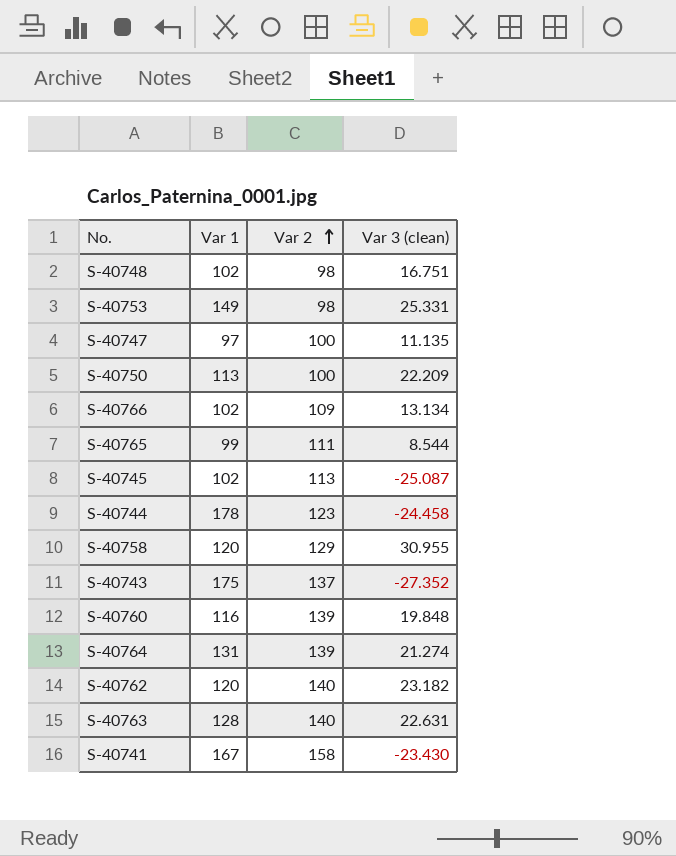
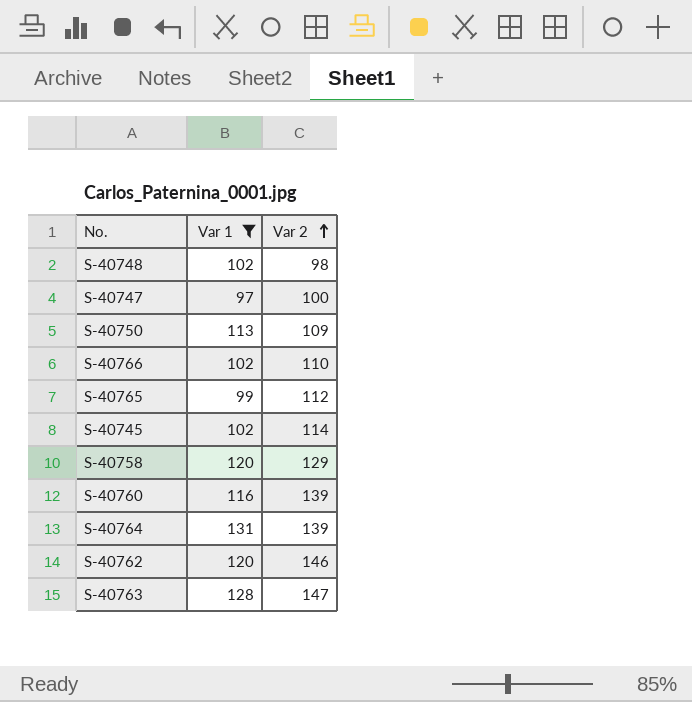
filter: none -> Var 1 <= 131
column Var 3 (clean) | position: 4 -> none
S-40750 | Var 2: 100 -> 109
S-40766 | Var 2: 109 -> 110
S-40765 | Var 2: 111 -> 112
S-40745 | Var 2: 113 -> 114
S-40762 | Var 2: 140 -> 146
S-40763 | Var 2: 140 -> 147

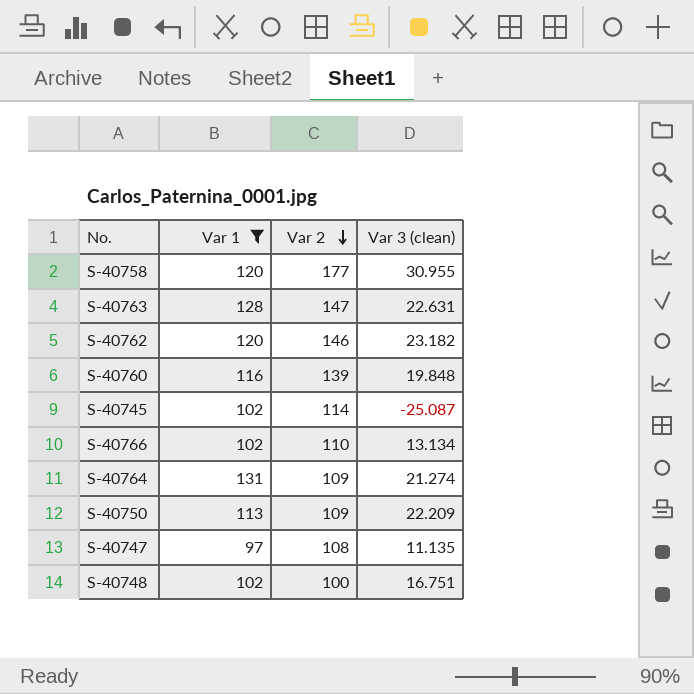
row order: Var 2 ascending -> Var 2 descending
column Var 3 (clean) | position: none -> 4
row S-40765: 99 | 112 -> none
S-40758 | Var 2: 129 -> 177
S-40764 | Var 2: 139 -> 109
S-40747 | Var 2: 100 -> 108
S-40748 | Var 2: 98 -> 100

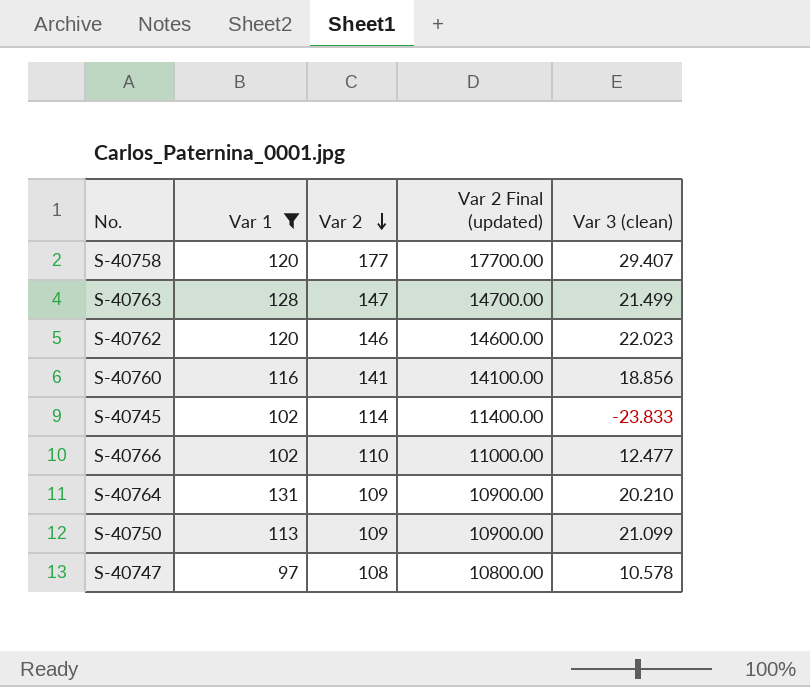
column Var 2 Final (updated) | formula: none -> [Var 2] * 100
row S-40748: 102 | 100 | 16.751 -> none
S-40758 | Var 3 (clean): 30.955 -> 29.407
S-40763 | Var 3 (clean): 22.631 -> 21.499
S-40762 | Var 3 (clean): 23.182 -> 22.023
S-40760 | Var 2: 139 -> 141
S-40760 | Var 3 (clean): 19.848 -> 18.856
S-40745 | Var 3 (clean): -25.087 -> -23.833
S-40766 | Var 3 (clean): 13.134 -> 12.477
S-40764 | Var 3 (clean): 21.274 -> 20.210
S-40750 | Var 3 (clean): 22.209 -> 21.099
S-40747 | Var 3 (clean): 11.135 -> 10.578

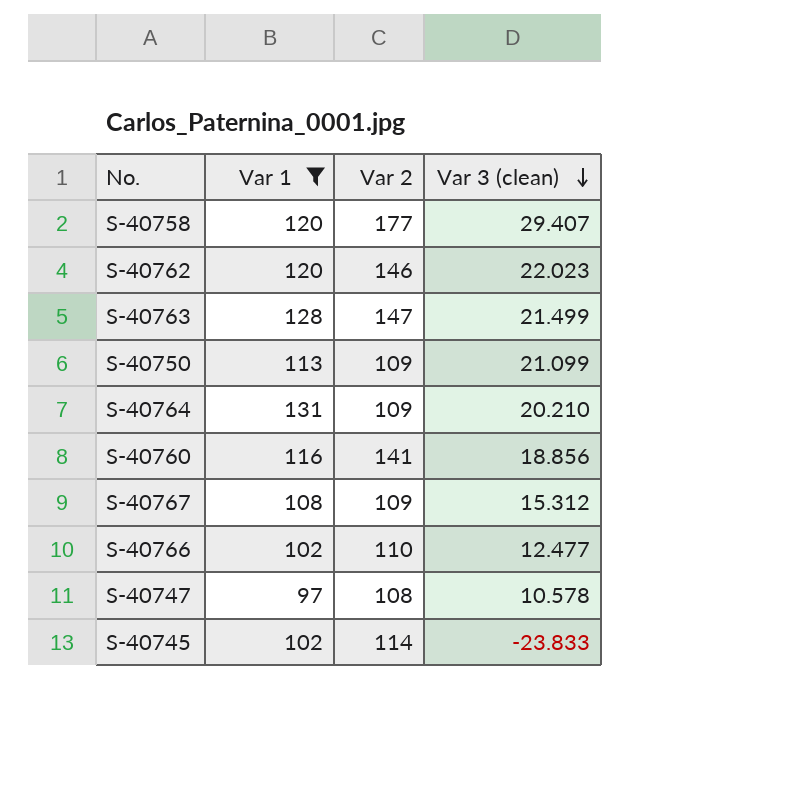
row order: Var 2 descending -> Var 3 (clean) descending
column Var 2 Final (updated) | formula: [Var 2] * 100 -> none
row S-40767: none -> 108 | 109 | 15.312

